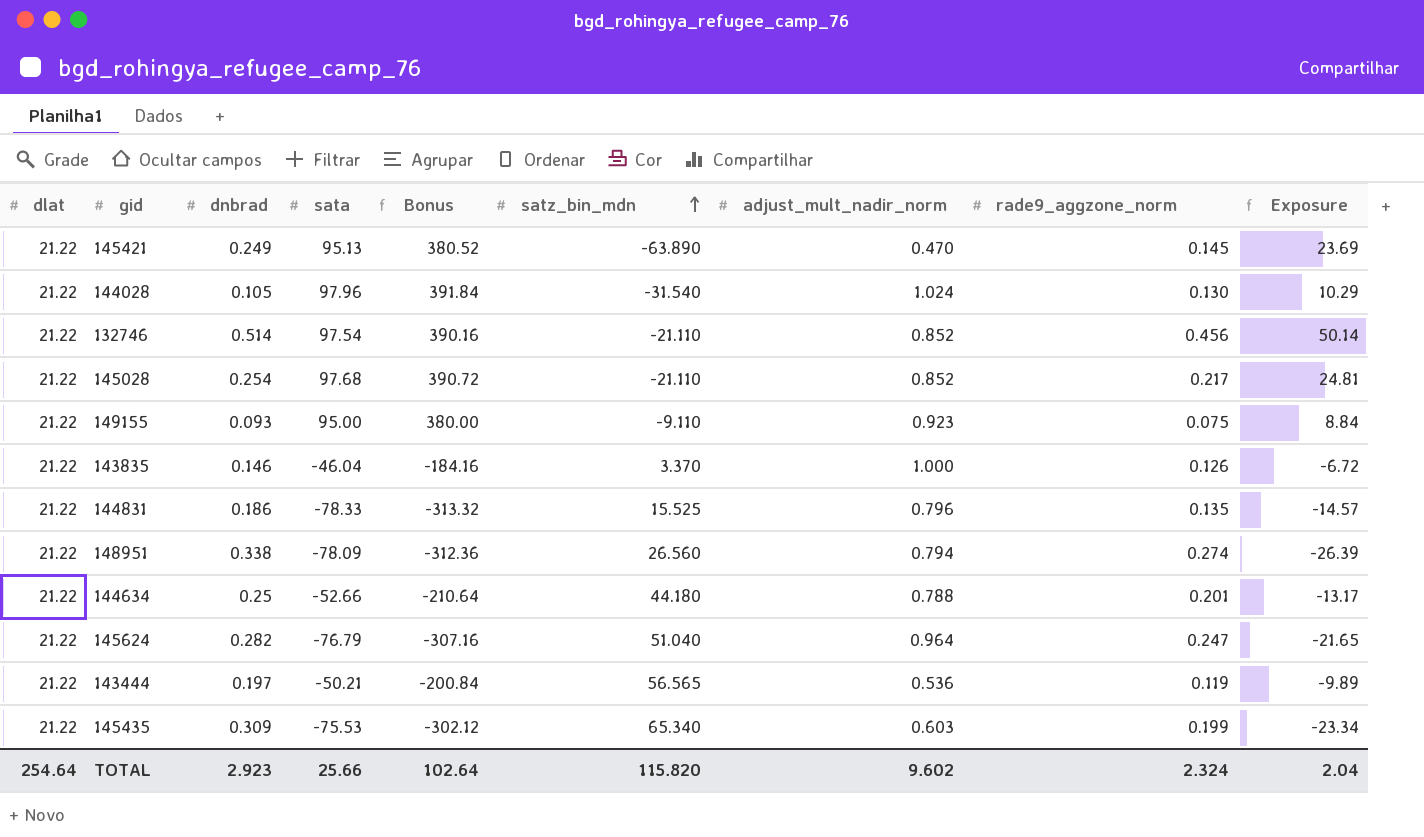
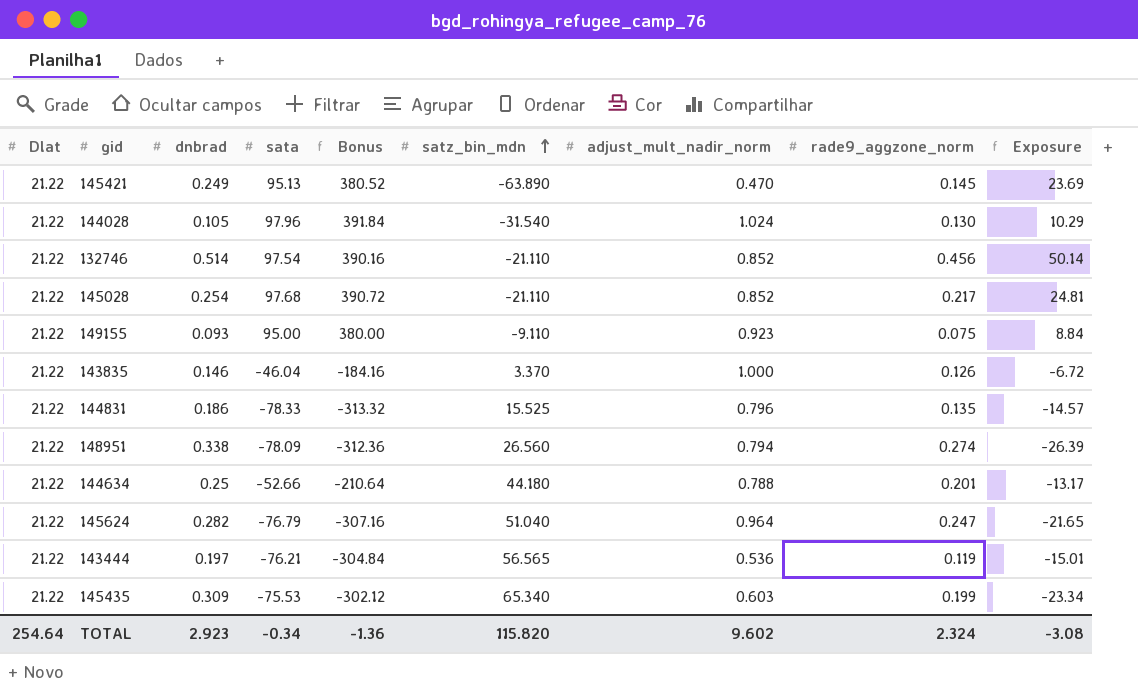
column name: dlat -> Dlat
143444 | sata: -50.21 -> -76.21
143444 | Bonus: -200.84 -> -304.84
143444 | Exposure: -9.89 -> -15.01
TOTAL | sata: 25.66 -> -0.34
TOTAL | Bonus: 102.64 -> -1.36
TOTAL | Exposure: 2.04 -> -3.08

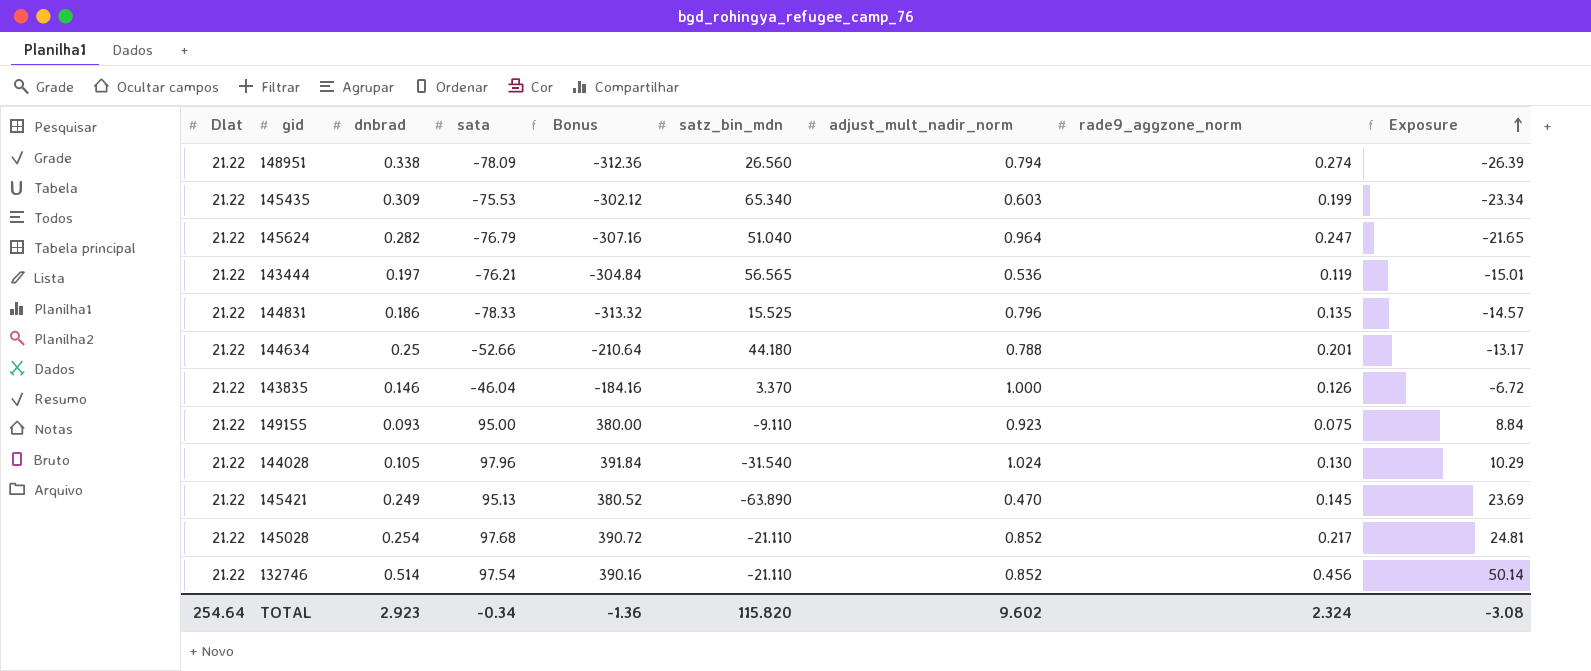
row order: satz_bin_mdn ascending -> Exposure ascending

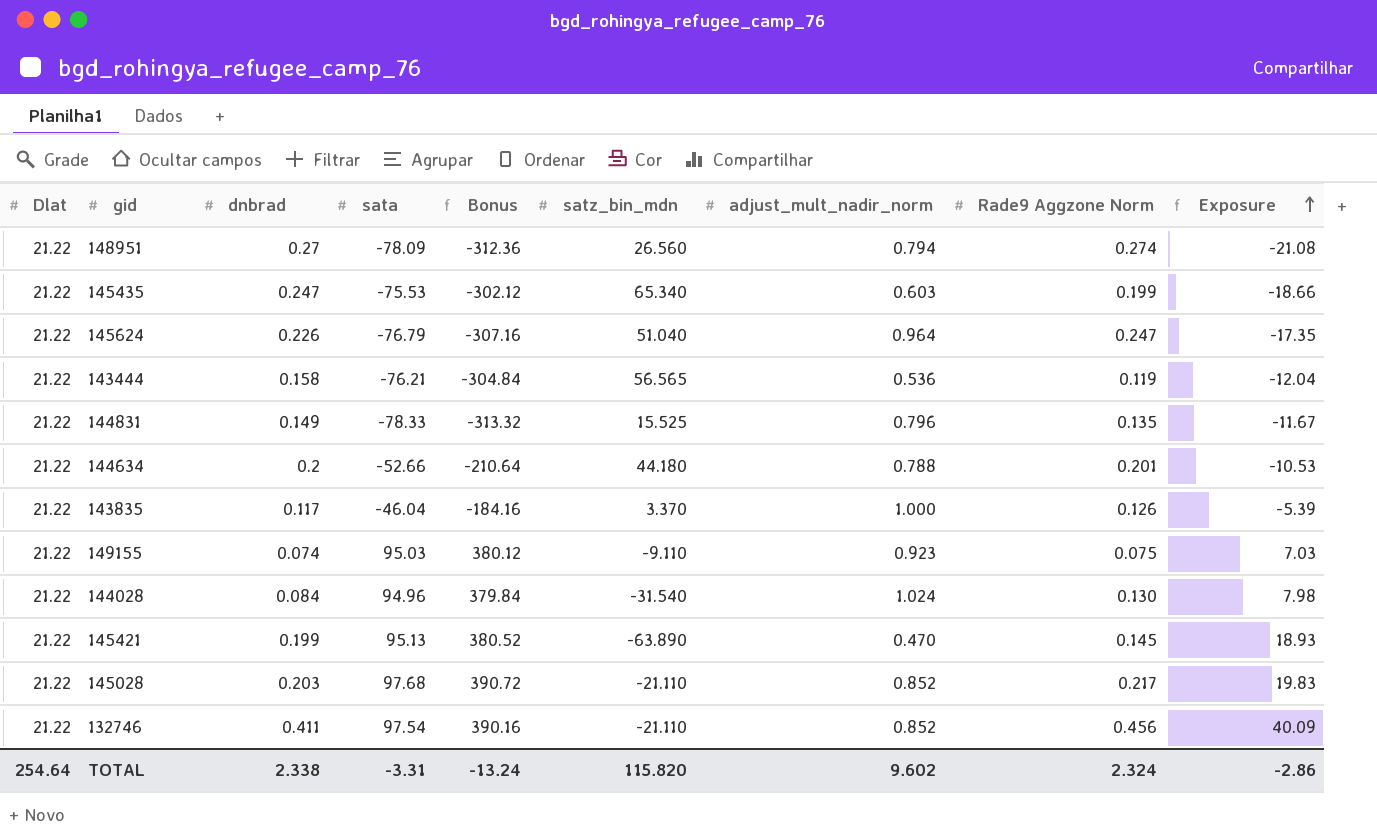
column name: rade9_aggzone_norm -> Rade9 Aggzone Norm
148951 | dnbrad: 0.338 -> 0.27
148951 | Exposure: -26.39 -> -21.08
145435 | dnbrad: 0.309 -> 0.247
145435 | Exposure: -23.34 -> -18.66
145624 | dnbrad: 0.282 -> 0.226
145624 | Exposure: -21.65 -> -17.35
143444 | dnbrad: 0.197 -> 0.158
143444 | Exposure: -15.01 -> -12.04
144831 | dnbrad: 0.186 -> 0.149
144831 | Exposure: -14.57 -> -11.67
144634 | dnbrad: 0.25 -> 0.2
144634 | Exposure: -13.17 -> -10.53
143835 | dnbrad: 0.146 -> 0.117
143835 | Exposure: -6.72 -> -5.39
149155 | dnbrad: 0.093 -> 0.074
149155 | sata: 95.00 -> 95.03
149155 | Bonus: 380.00 -> 380.12
149155 | Exposure: 8.84 -> 7.03
144028 | dnbrad: 0.105 -> 0.084
144028 | sata: 97.96 -> 94.96
144028 | Bonus: 391.84 -> 379.84
144028 | Exposure: 10.29 -> 7.98
145421 | dnbrad: 0.249 -> 0.199
145421 | Exposure: 23.69 -> 18.93
145028 | dnbrad: 0.254 -> 0.203
145028 | Exposure: 24.81 -> 19.83
132746 | dnbrad: 0.514 -> 0.411
132746 | Exposure: 50.14 -> 40.09
TOTAL | dnbrad: 2.923 -> 2.338
TOTAL | sata: -0.34 -> -3.31
TOTAL | Bonus: -1.36 -> -13.24
TOTAL | Exposure: -3.08 -> -2.86

